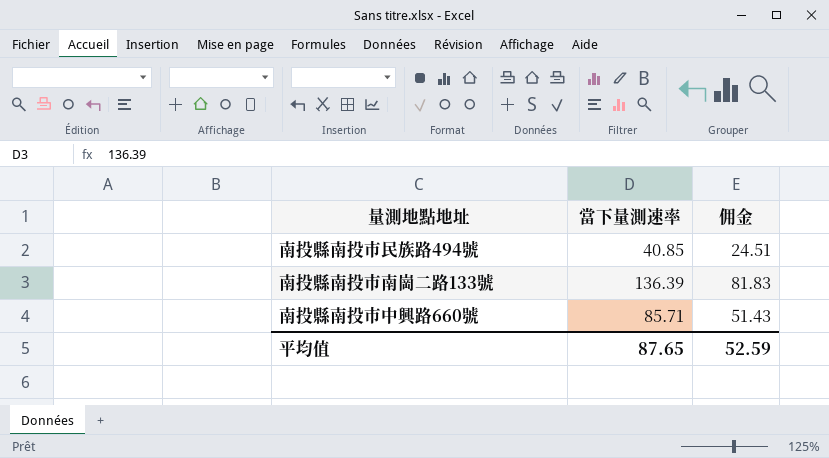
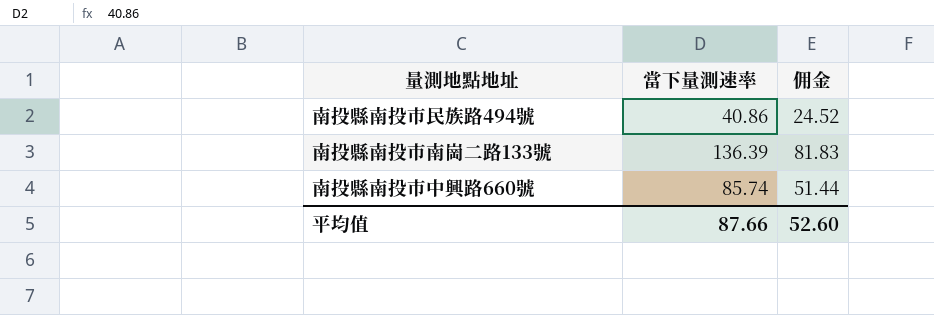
南投縣南投市民族路494號 | 當下量測速率: 40.85 -> 40.86
南投縣南投市民族路494號 | 佣金: 24.51 -> 24.52
南投縣南投市中興路660號 | 當下量測速率: 85.71 -> 85.74
南投縣南投市中興路660號 | 佣金: 51.43 -> 51.44
平均值 | 當下量測速率: 87.65 -> 87.66
平均值 | 佣金: 52.59 -> 52.60

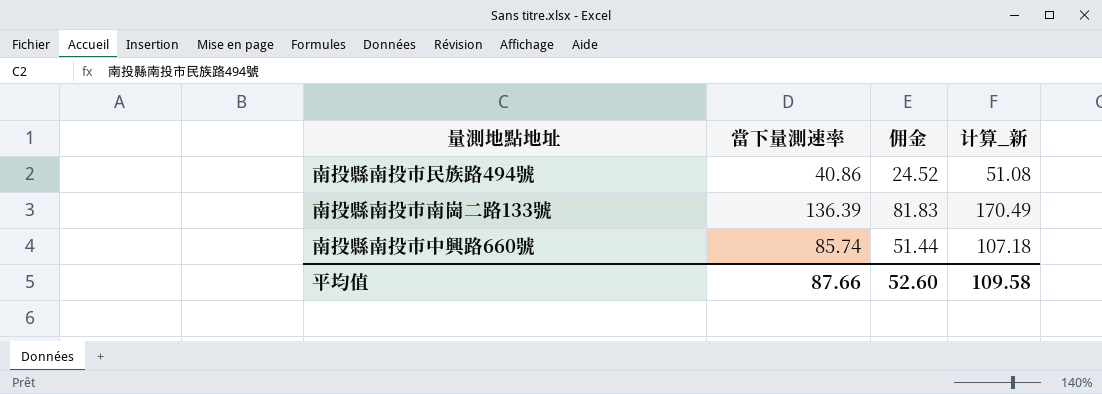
column 计算_新 | formula: none -> [當下量測速率] * 1.25

